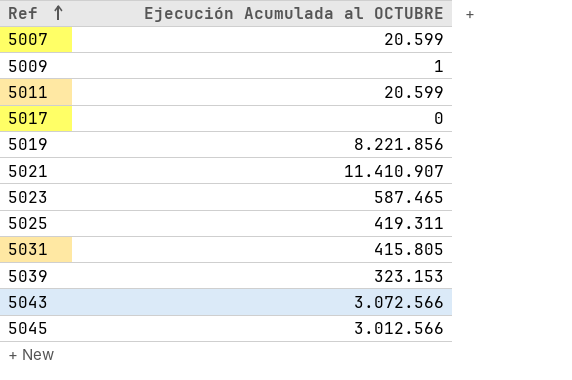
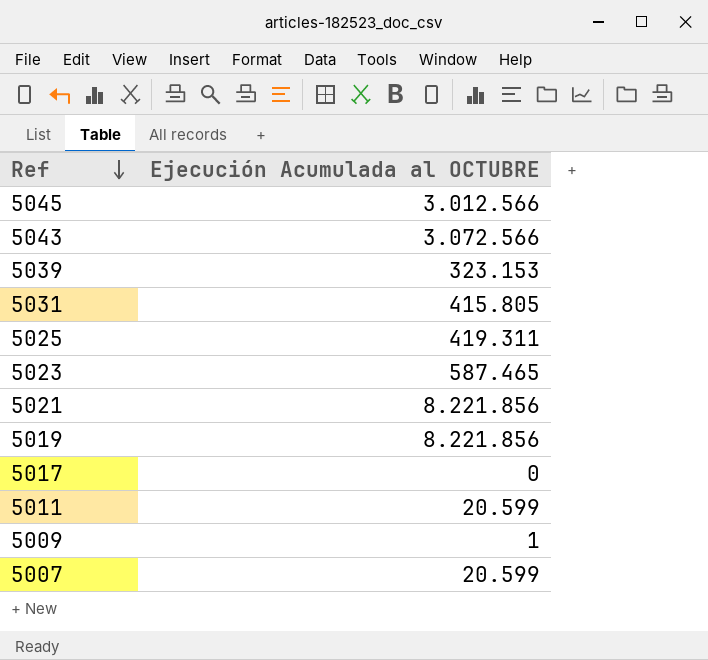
row order: Ref ascending -> Ref descending
5021 | Ejecución Acumulada al OCTUBRE: 11.410.907 -> 8.221.856

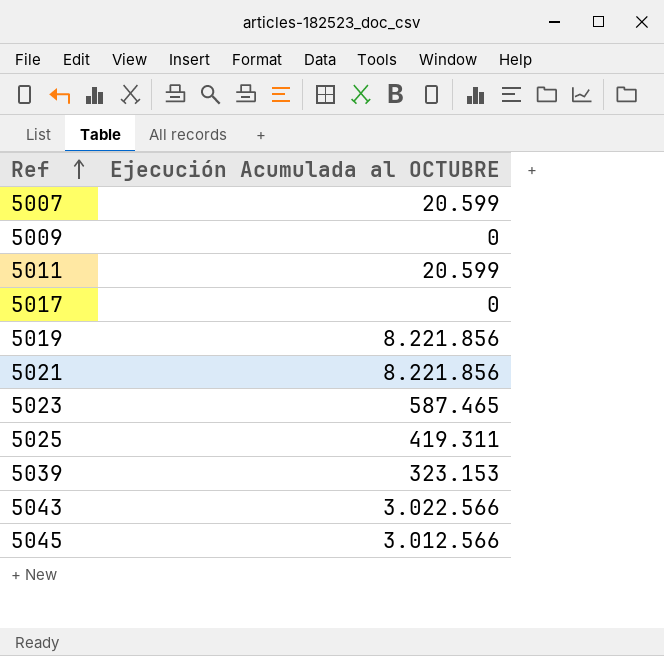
row order: Ref descending -> Ref ascending
row 5031: 415.805 -> none
5009 | Ejecución Acumulada al OCTUBRE: 1 -> 0
5043 | Ejecución Acumulada al OCTUBRE: 3.072.566 -> 3.022.566

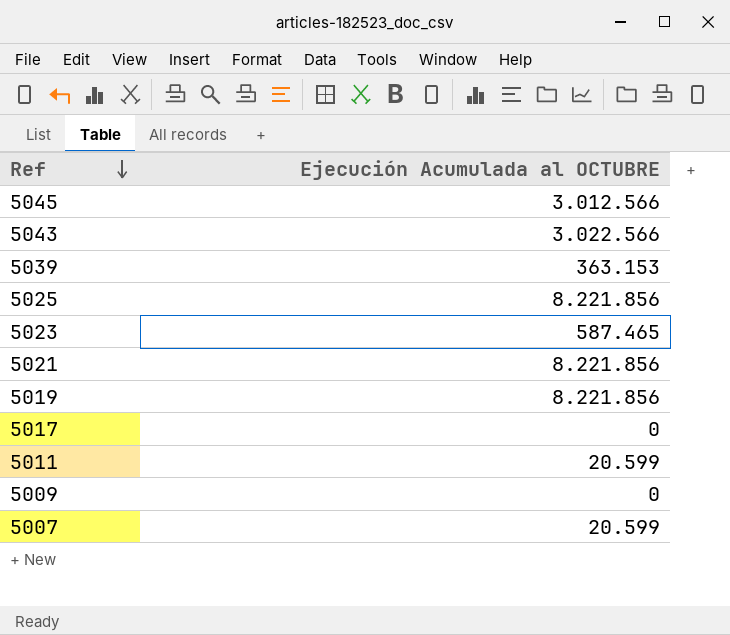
row order: Ref ascending -> Ref descending
5039 | Ejecución Acumulada al OCTUBRE: 323.153 -> 363.153
5025 | Ejecución Acumulada al OCTUBRE: 419.311 -> 8.221.856

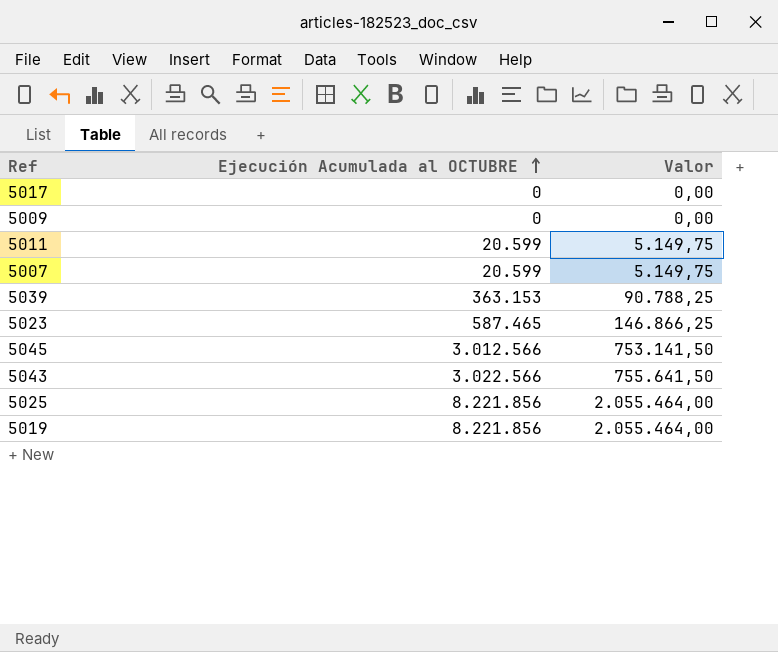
row order: Ref descending -> Ejecución Acumulada al OCTUBRE ascending
column Valor | formula: none -> [Ejecución Acumulada al OCTUBRE] * 0,25
row 5021: 8.221.856 -> none

